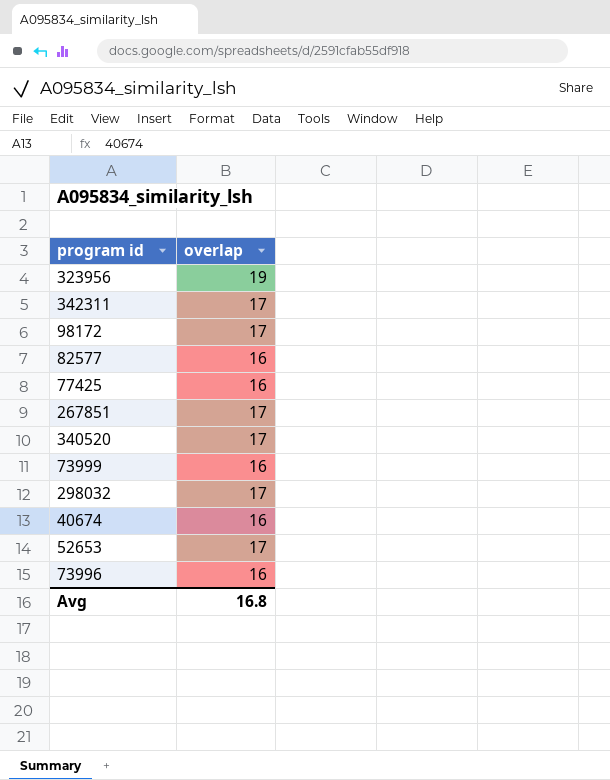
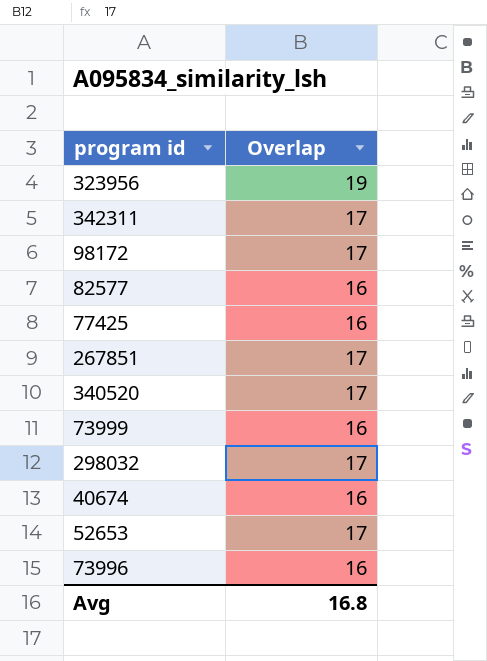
column name: overlap -> Overlap

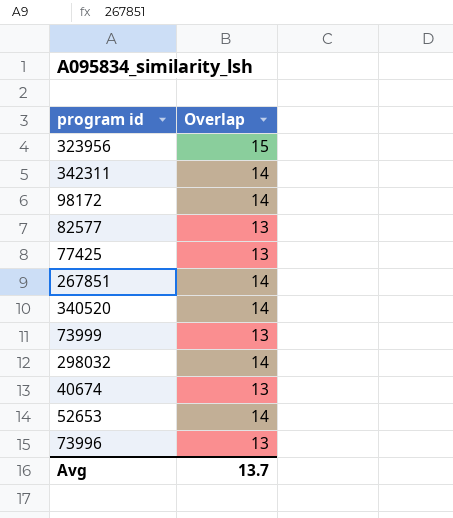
323956 | Overlap: 19 -> 15
342311 | Overlap: 17 -> 14
98172 | Overlap: 17 -> 14
82577 | Overlap: 16 -> 13
77425 | Overlap: 16 -> 13
267851 | Overlap: 17 -> 14
340520 | Overlap: 17 -> 14
73999 | Overlap: 16 -> 13
298032 | Overlap: 17 -> 14
40674 | Overlap: 16 -> 13
52653 | Overlap: 17 -> 14
73996 | Overlap: 16 -> 13
Avg | Overlap: 16.8 -> 13.7

